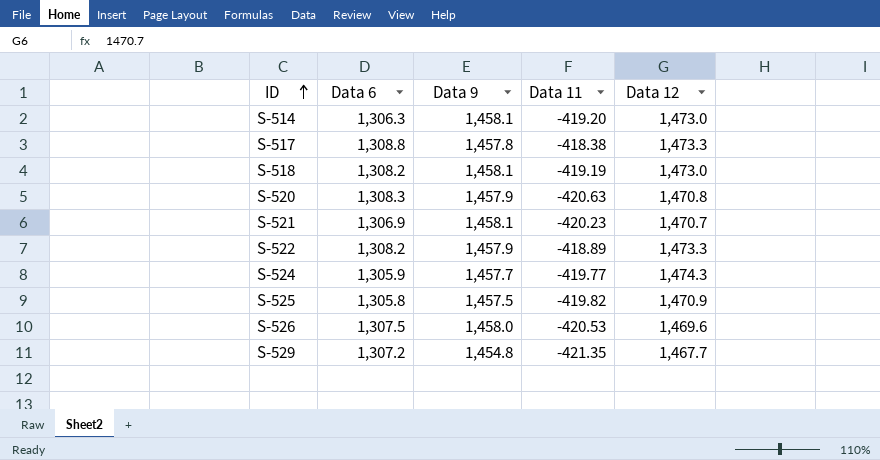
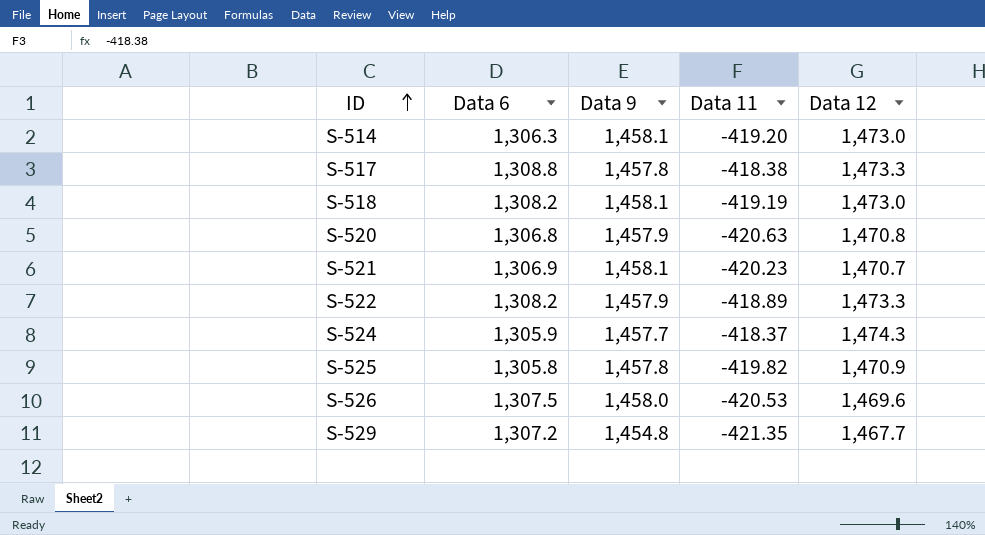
S-520 | Data 6: 1,308.3 -> 1,306.8
S-524 | Data 11: -419.77 -> -418.37
S-525 | Data 9: 1,457.5 -> 1,457.8

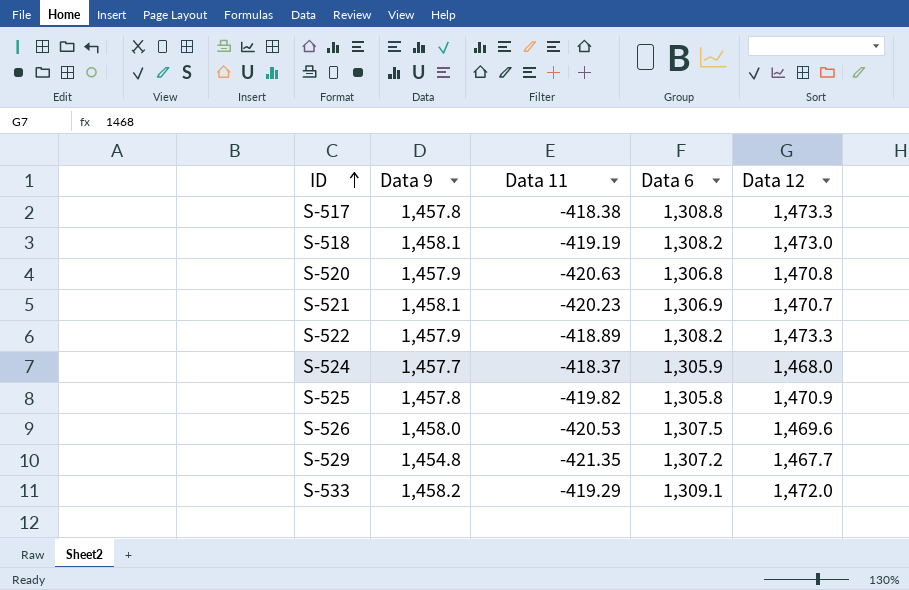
column Data 6 | position: 2 -> 4
row S-514: 1,306.3 | 1,458.1 | -419.20 | 1,473.0 -> none
S-524 | Data 12: 1,474.3 -> 1,468.0
row S-533: none -> 1,458.2 | -419.29 | 1,309.1 | 1,472.0

